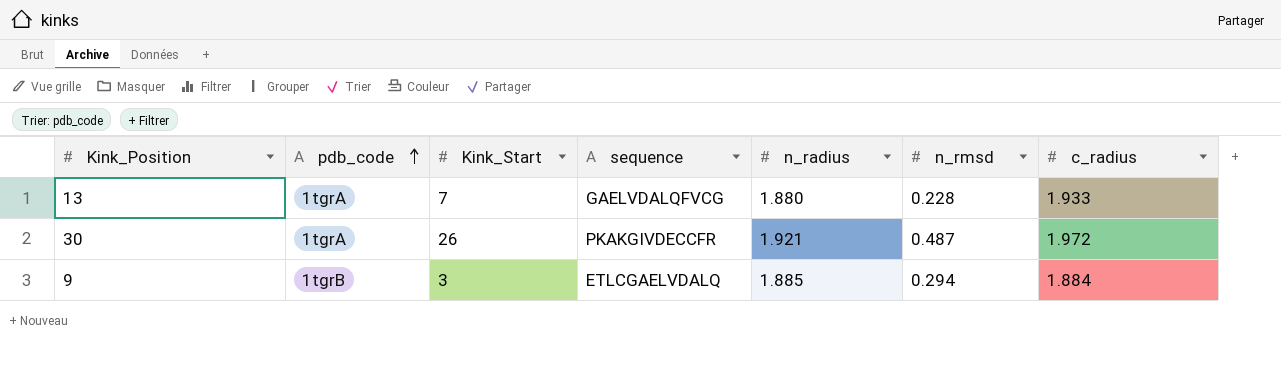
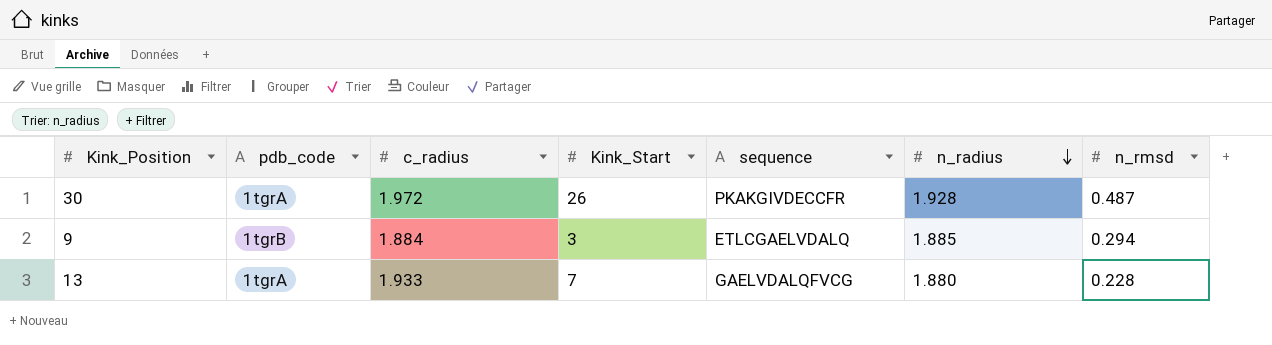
row order: pdb_code ascending -> n_radius descending
column c_radius | position: 7 -> 3
30 | n_radius: 1.921 -> 1.928

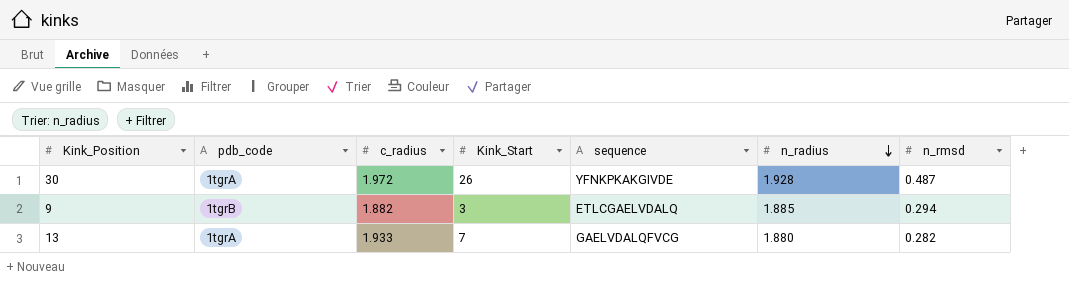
30 | sequence: PKAKGIVDECCFR -> YFNKPKAKGIVDE
9 | c_radius: 1.884 -> 1.882
13 | n_rmsd: 0.228 -> 0.282

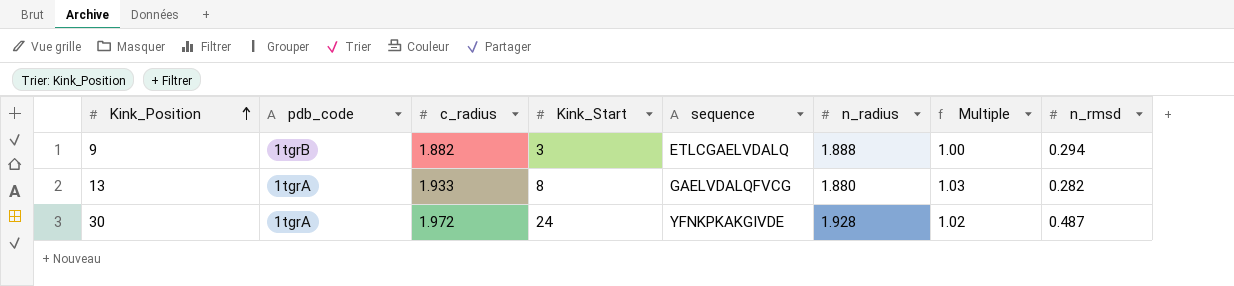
row order: n_radius descending -> Kink_Position ascending
column Multiple | formula: none -> [c_radius] / [n_radius]
9 | n_radius: 1.885 -> 1.888
13 | Kink_Start: 7 -> 8
30 | Kink_Start: 26 -> 24

